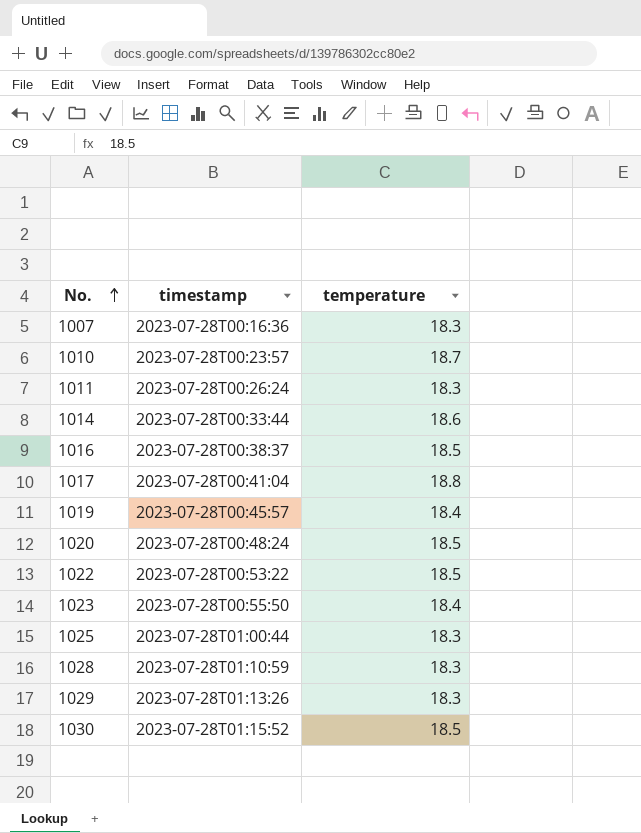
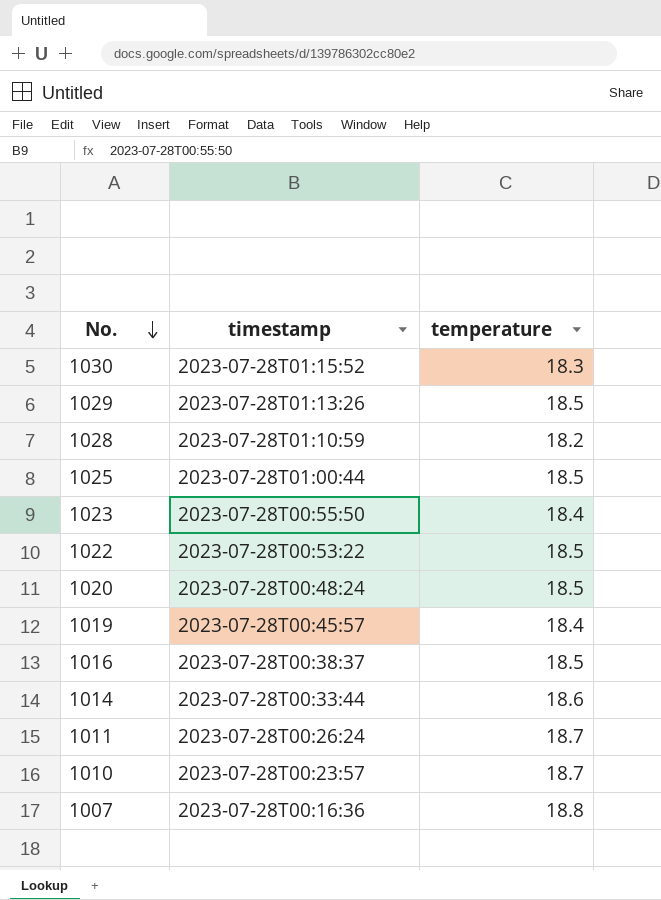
row order: No. ascending -> No. descending
row 1017: 2023-07-28T00:41:04 | 18.8 -> none
1030 | temperature: 18.5 -> 18.3
1029 | temperature: 18.3 -> 18.5
1028 | temperature: 18.3 -> 18.2
1025 | temperature: 18.3 -> 18.5
1011 | temperature: 18.3 -> 18.7
1007 | temperature: 18.3 -> 18.8

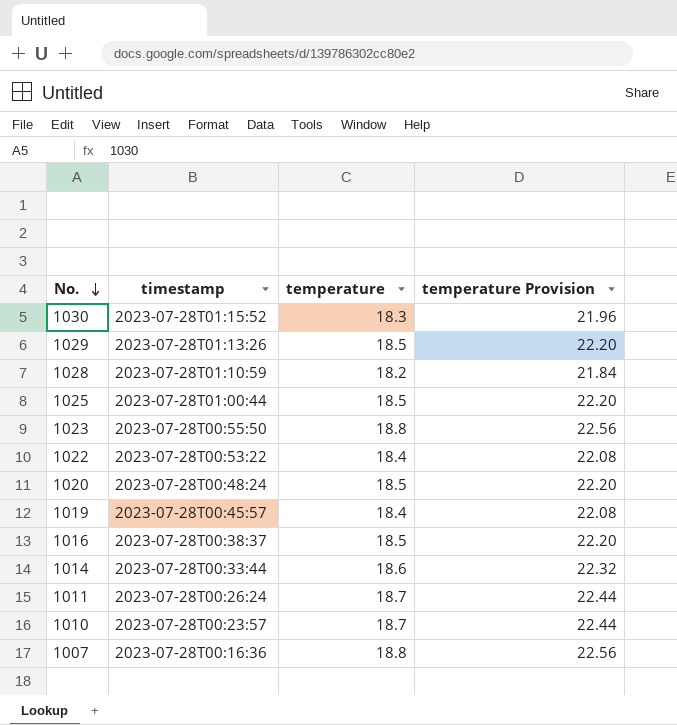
column temperature Provision | formula: none -> [temperature] * 1.2
1023 | temperature: 18.4 -> 18.8
1022 | temperature: 18.5 -> 18.4

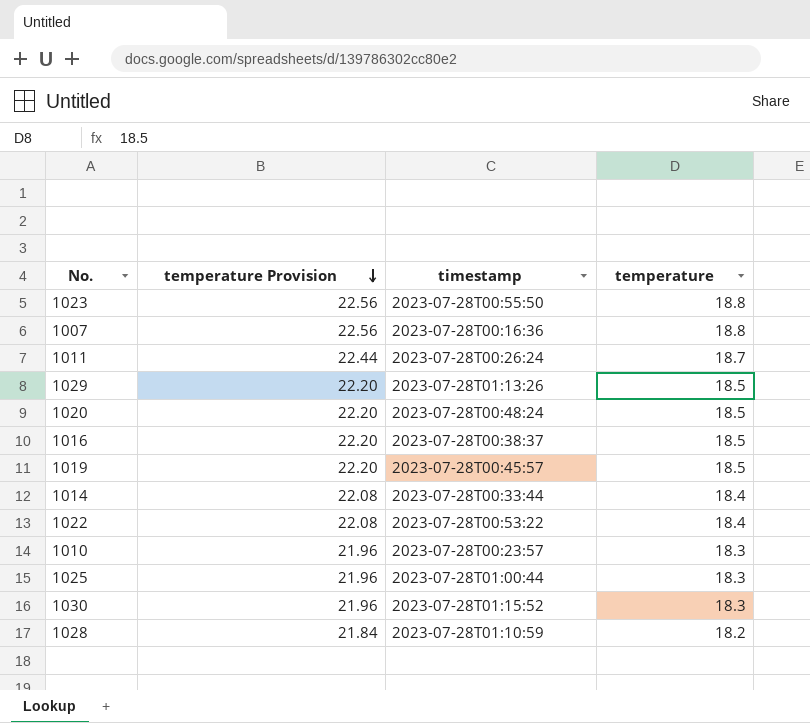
row order: No. descending -> temperature Provision descending
column temperature Provision | position: 4 -> 2
1019 | temperature Provision: 22.08 -> 22.20
1019 | temperature: 18.4 -> 18.5
1014 | temperature Provision: 22.32 -> 22.08
1014 | temperature: 18.6 -> 18.4
1010 | temperature Provision: 22.44 -> 21.96
1010 | temperature: 18.7 -> 18.3
1025 | temperature Provision: 22.20 -> 21.96
1025 | temperature: 18.5 -> 18.3

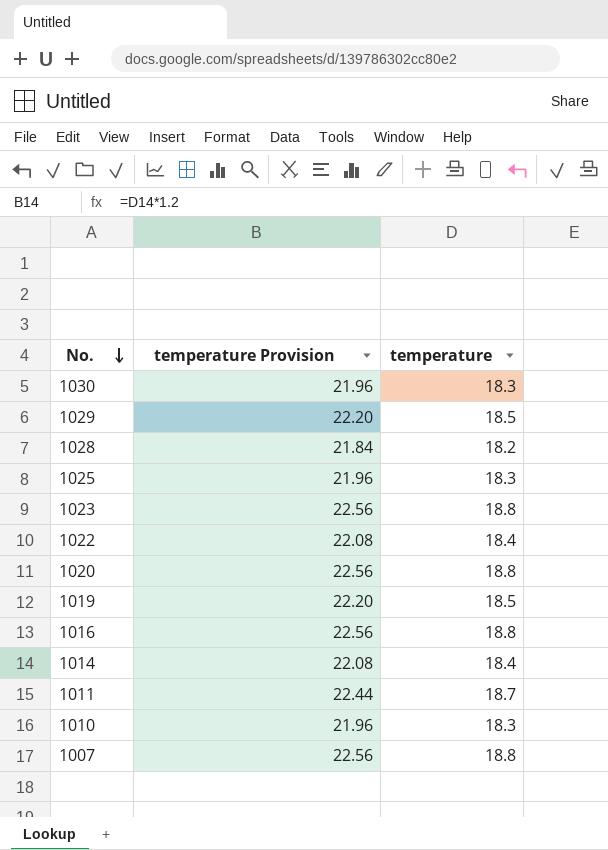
row order: temperature Provision descending -> No. descending
column timestamp | position: 3 -> none
1020 | temperature Provision: 22.20 -> 22.56
1020 | temperature: 18.5 -> 18.8
1016 | temperature Provision: 22.20 -> 22.56
1016 | temperature: 18.5 -> 18.8

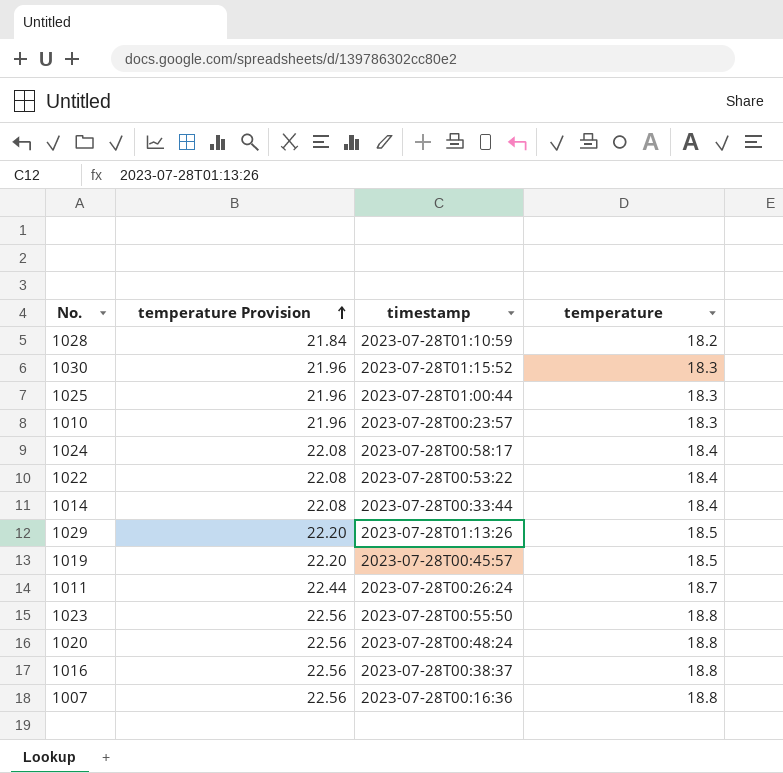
row order: No. descending -> temperature Provision ascending
column timestamp | position: none -> 3
row 1024: none -> 22.08 | 2023-07-28T00:58:17 | 18.4

